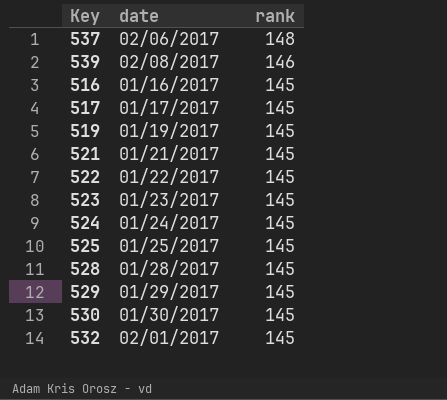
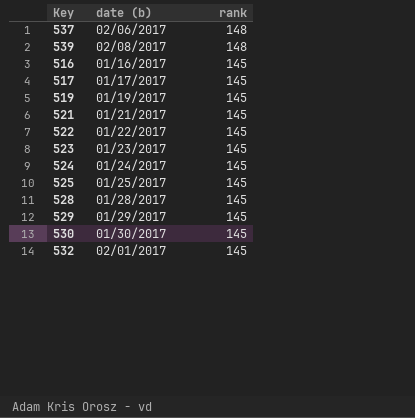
column name: date -> date (b)
539 | rank: 146 -> 148

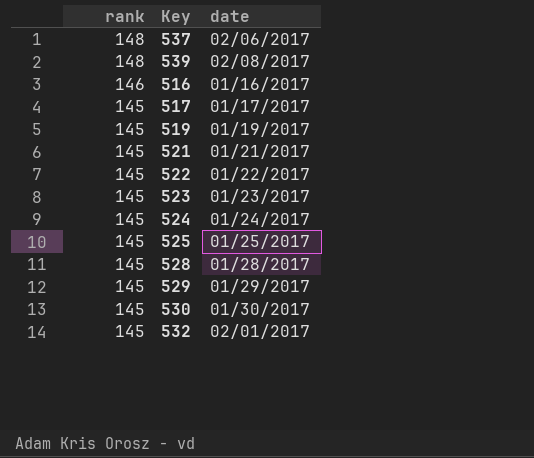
column rank | position: 3 -> 1
column name: date (b) -> date
516 | rank: 145 -> 146

